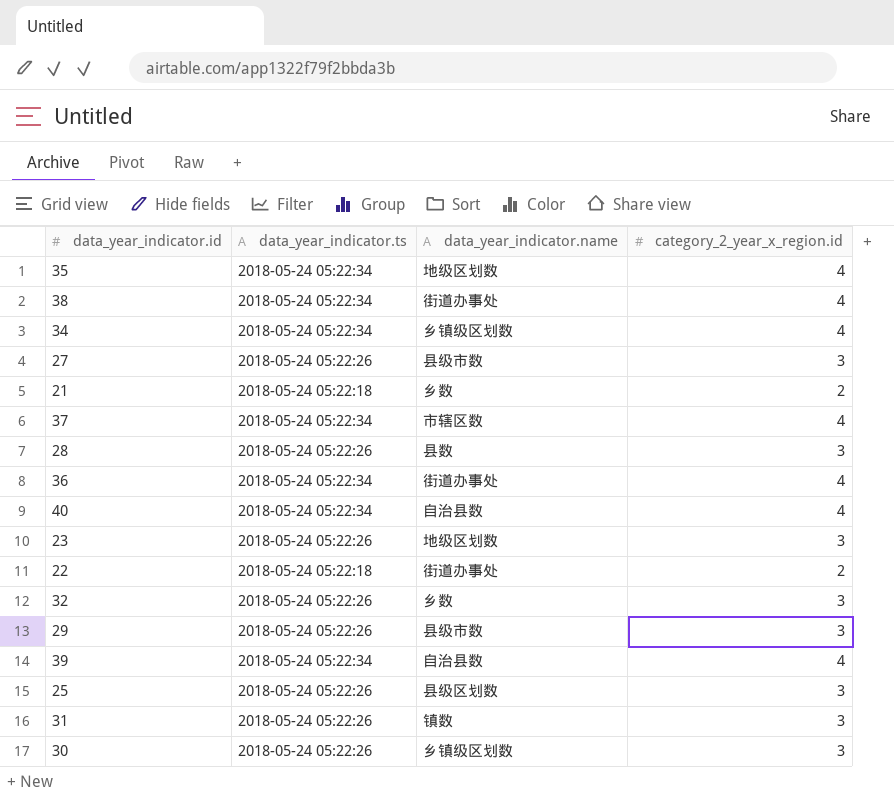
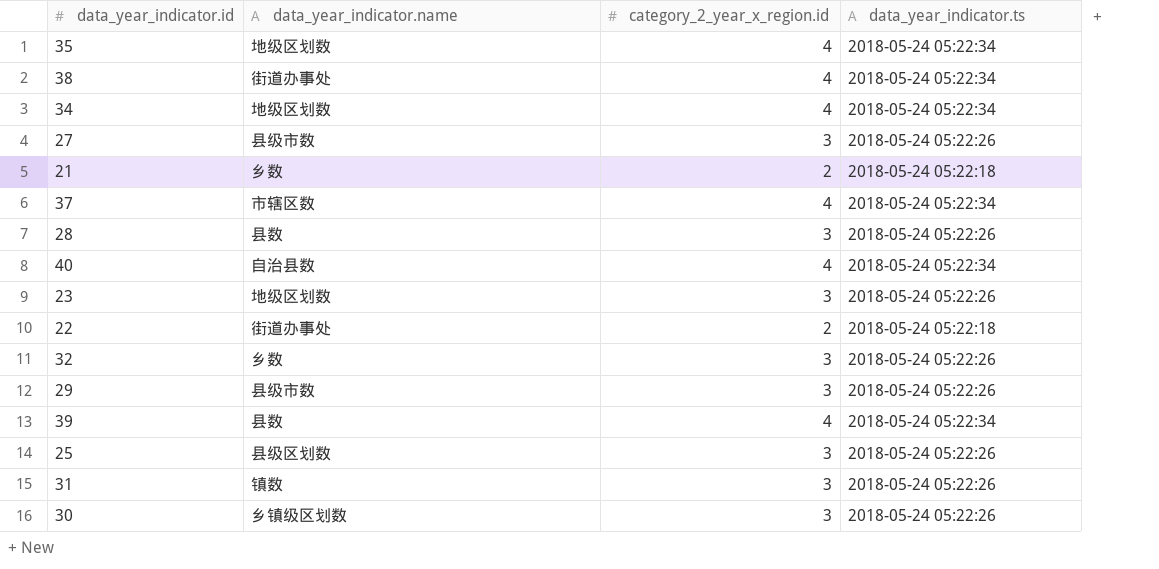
column data_year_indicator.ts | position: 2 -> 4
row 36: 2018-05-24 05:22:34 | 街道办事处 | 4 -> none
34 | data_year_indicator.name: 乡镇级区划数 -> 地级区划数
39 | data_year_indicator.name: 自治县数 -> 县数

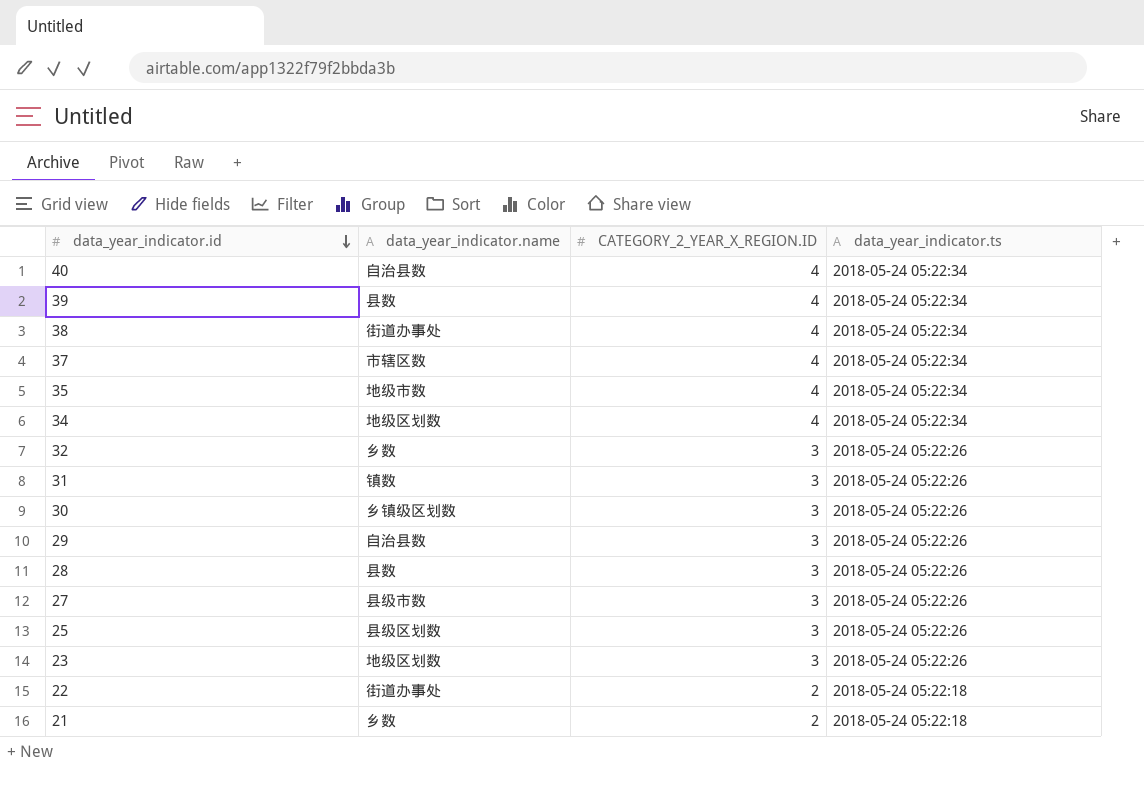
row order: none -> data_year_indicator.id descending
column name: category_2_year_x_region.id -> CATEGORY_2_YEAR_X_REGION.ID
35 | data_year_indicator.name: 地级区划数 -> 地级市数
29 | data_year_indicator.name: 县级市数 -> 自治县数

